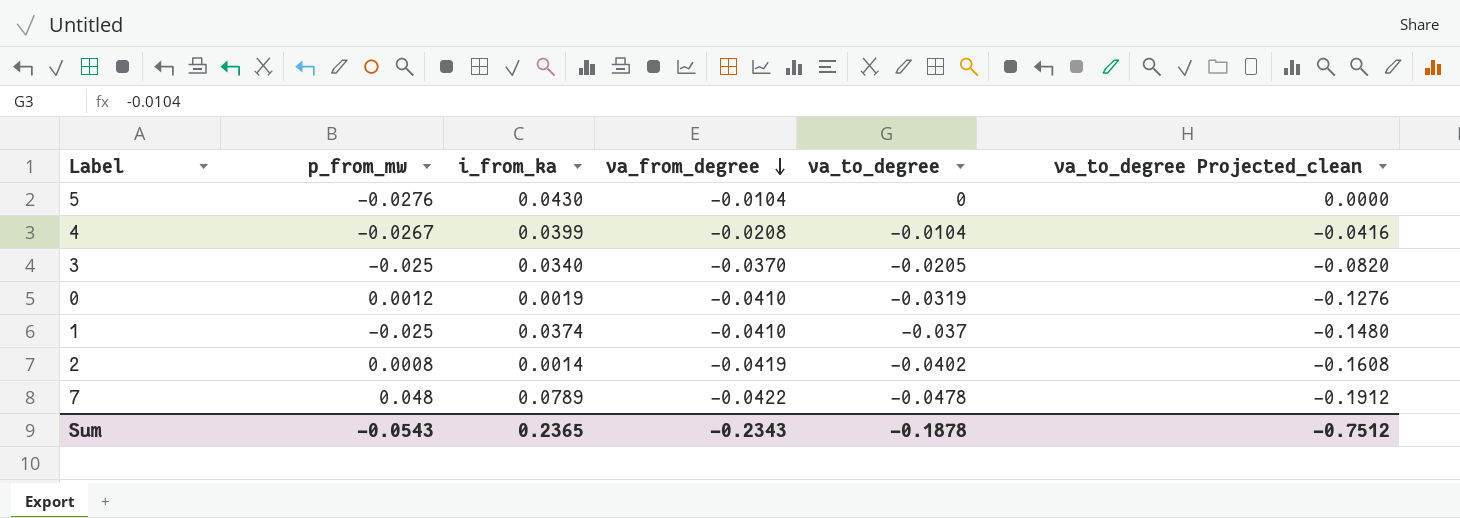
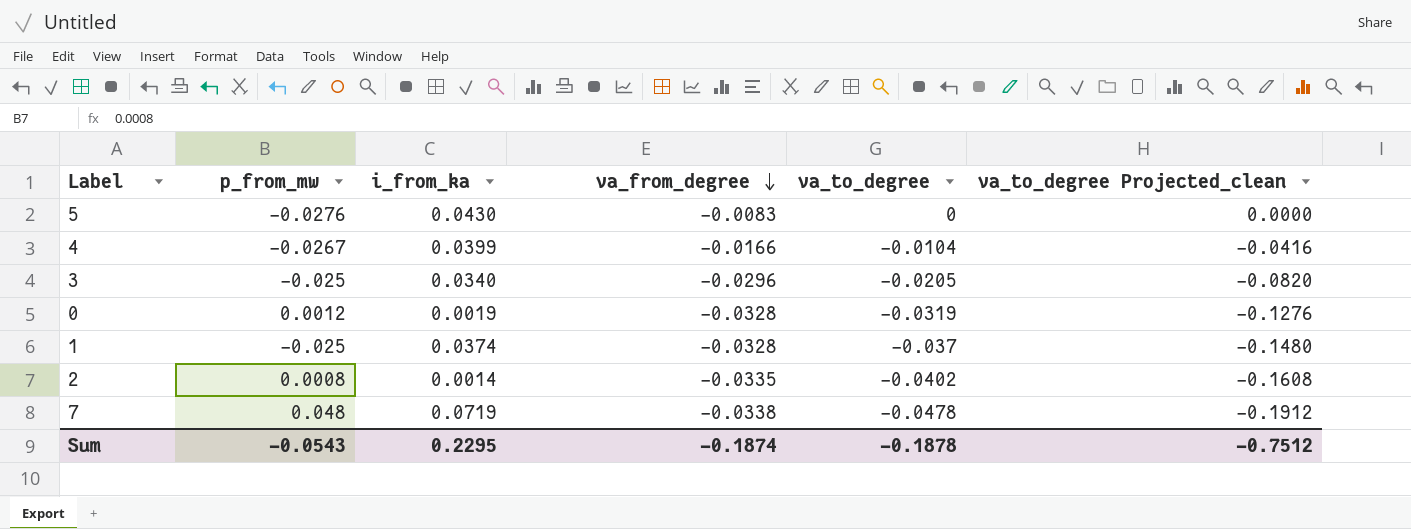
5 | va_from_degree: -0.0104 -> -0.0083
4 | va_from_degree: -0.0208 -> -0.0166
3 | va_from_degree: -0.0370 -> -0.0296
0 | va_from_degree: -0.0410 -> -0.0328
1 | va_from_degree: -0.0410 -> -0.0328
2 | va_from_degree: -0.0419 -> -0.0335
7 | i_from_ka: 0.0789 -> 0.0719
7 | va_from_degree: -0.0422 -> -0.0338
Sum | i_from_ka: 0.2365 -> 0.2295
Sum | va_from_degree: -0.2343 -> -0.1874

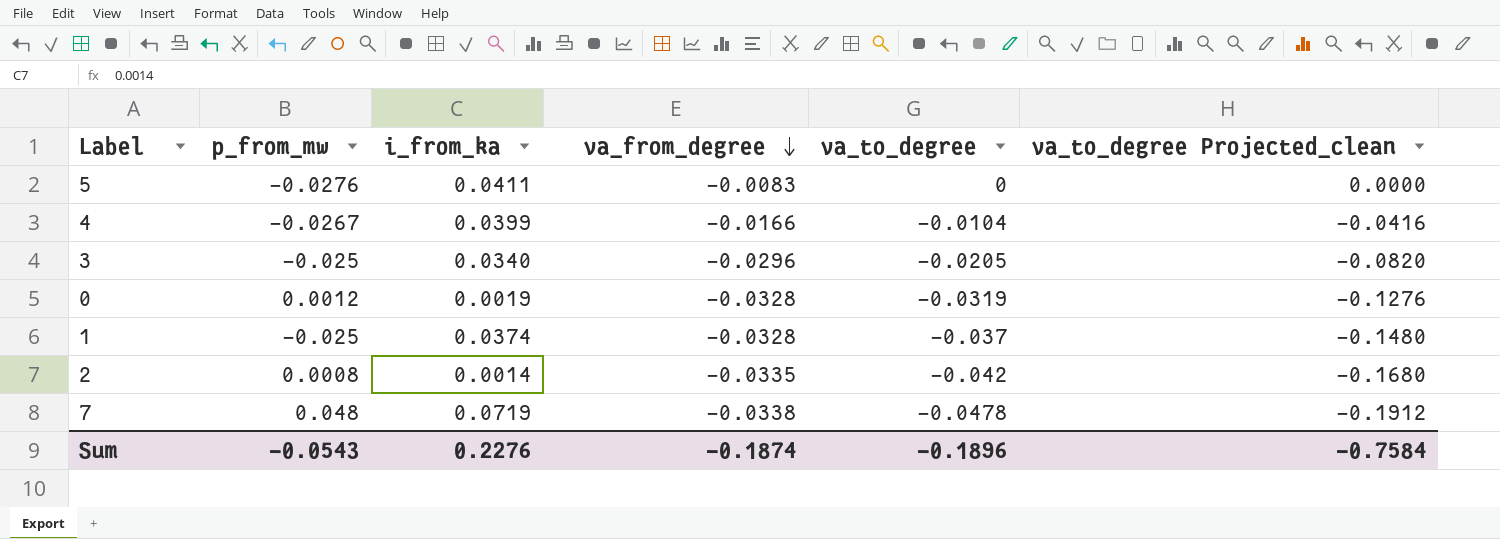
5 | i_from_ka: 0.0430 -> 0.0411
2 | va_to_degree: -0.0402 -> -0.042
2 | va_to_degree Projected_clean: -0.1608 -> -0.1680
Sum | i_from_ka: 0.2295 -> 0.2276
Sum | va_to_degree: -0.1878 -> -0.1896
Sum | va_to_degree Projected_clean: -0.7512 -> -0.7584

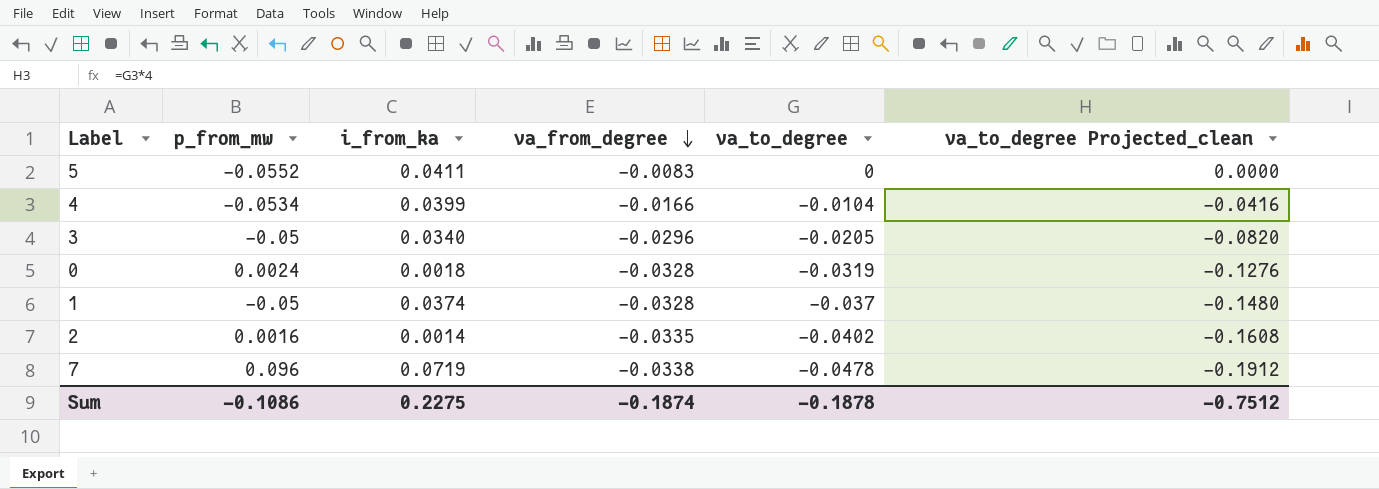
5 | p_from_mw: -0.0276 -> -0.0552
4 | p_from_mw: -0.0267 -> -0.0534
3 | p_from_mw: -0.025 -> -0.05
0 | p_from_mw: 0.0012 -> 0.0024
0 | i_from_ka: 0.0019 -> 0.0018
1 | p_from_mw: -0.025 -> -0.05
2 | p_from_mw: 0.0008 -> 0.0016
2 | va_to_degree: -0.042 -> -0.0402
2 | va_to_degree Projected_clean: -0.1680 -> -0.1608
7 | p_from_mw: 0.048 -> 0.096
Sum | p_from_mw: -0.0543 -> -0.1086
Sum | i_from_ka: 0.2276 -> 0.2275
Sum | va_to_degree: -0.1896 -> -0.1878
Sum | va_to_degree Projected_clean: -0.7584 -> -0.7512

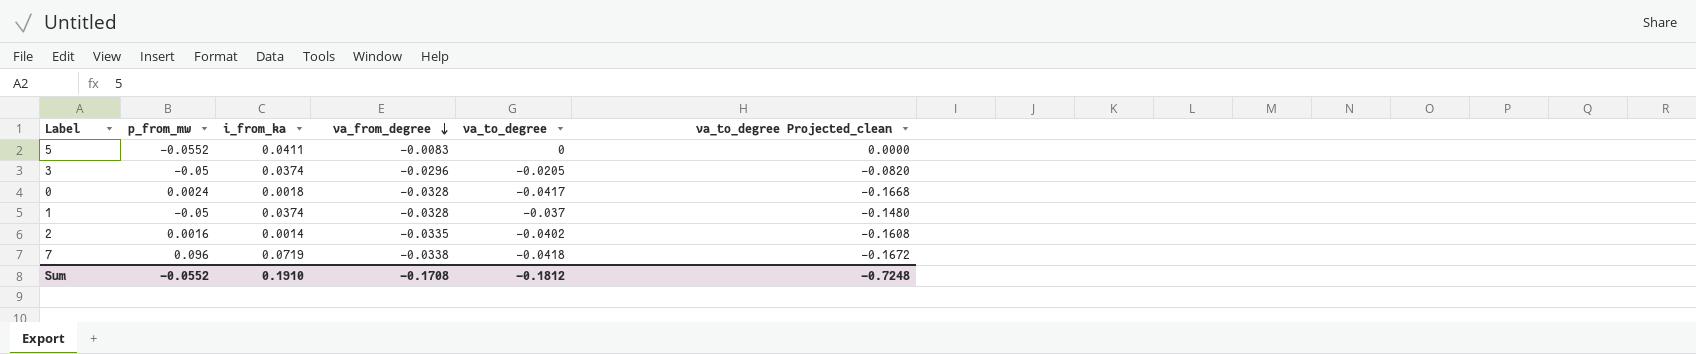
row 4: -0.0534 | 0.0399 | -0.0166 | -0.0104 | -0.0416 -> none
3 | i_from_ka: 0.0340 -> 0.0374
0 | va_to_degree: -0.0319 -> -0.0417
0 | va_to_degree Projected_clean: -0.1276 -> -0.1668
7 | va_to_degree: -0.0478 -> -0.0418
7 | va_to_degree Projected_clean: -0.1912 -> -0.1672
Sum | p_from_mw: -0.1086 -> -0.0552
Sum | i_from_ka: 0.2275 -> 0.1910
Sum | va_from_degree: -0.1874 -> -0.1708
Sum | va_to_degree: -0.1878 -> -0.1812
Sum | va_to_degree Projected_clean: -0.7512 -> -0.7248

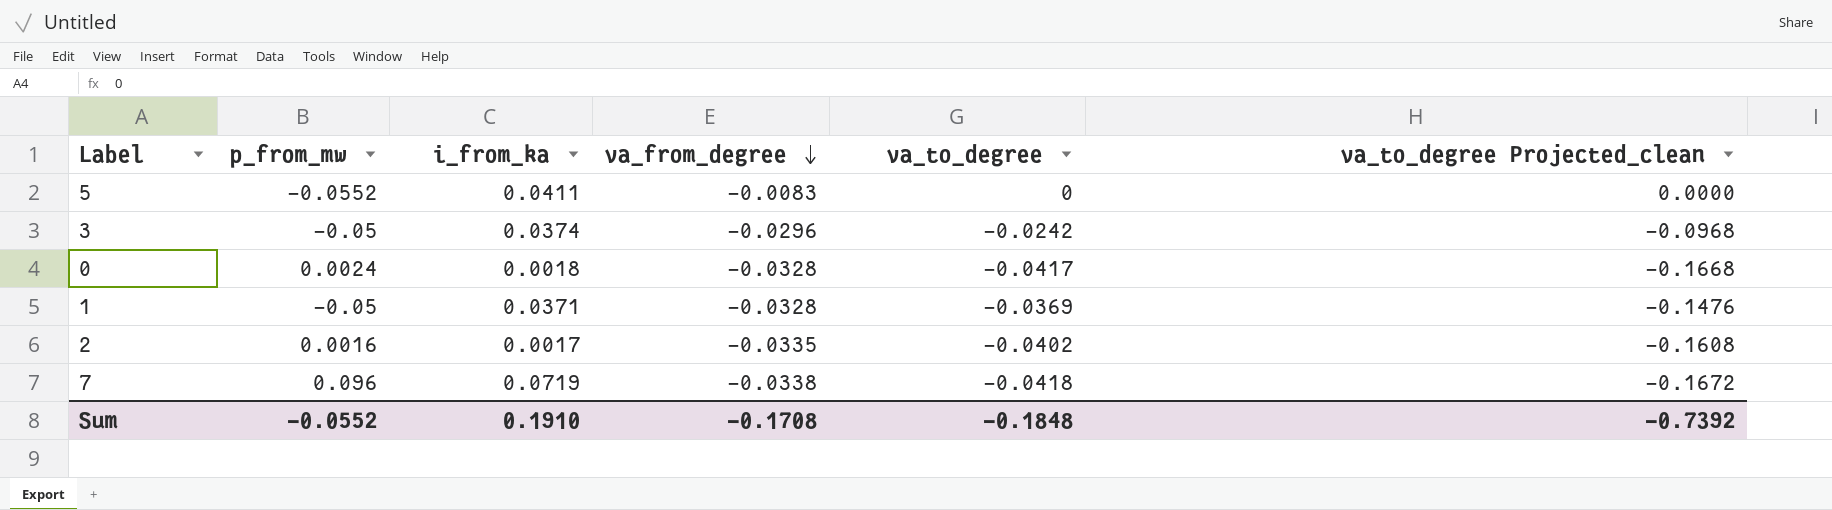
3 | va_to_degree: -0.0205 -> -0.0242
3 | va_to_degree Projected_clean: -0.0820 -> -0.0968
1 | i_from_ka: 0.0374 -> 0.0371
1 | va_to_degree: -0.037 -> -0.0369
1 | va_to_degree Projected_clean: -0.1480 -> -0.1476
2 | i_from_ka: 0.0014 -> 0.0017
Sum | va_to_degree: -0.1812 -> -0.1848
Sum | va_to_degree Projected_clean: -0.7248 -> -0.7392

